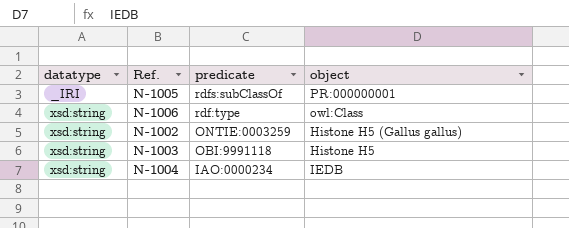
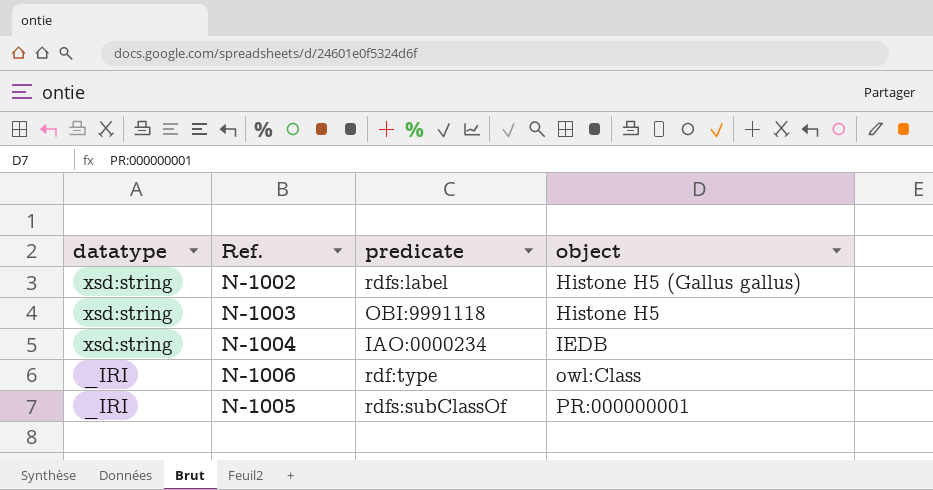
row order: datatype ascending -> datatype descending
N-1002 | predicate: ONTIE:0003259 -> rdfs:label
N-1006 | datatype: xsd:string -> _IRI

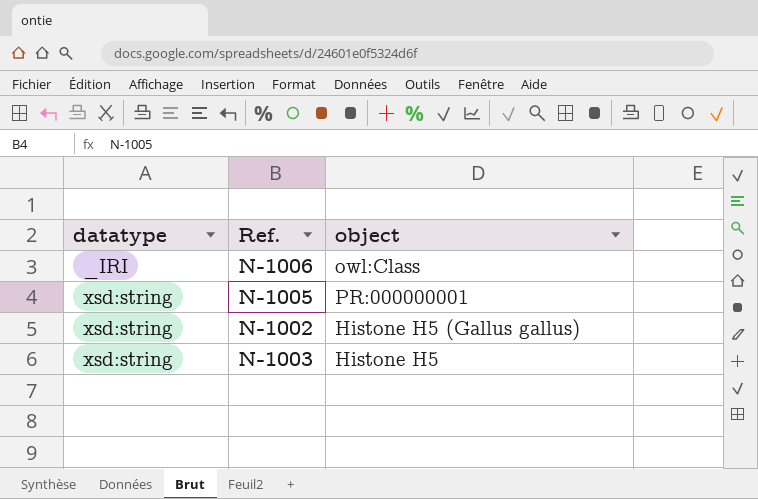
row order: datatype descending -> datatype ascending
column predicate | position: 3 -> none
row N-1004: xsd:string | IAO:0000234 | IEDB -> none
N-1005 | datatype: _IRI -> xsd:string

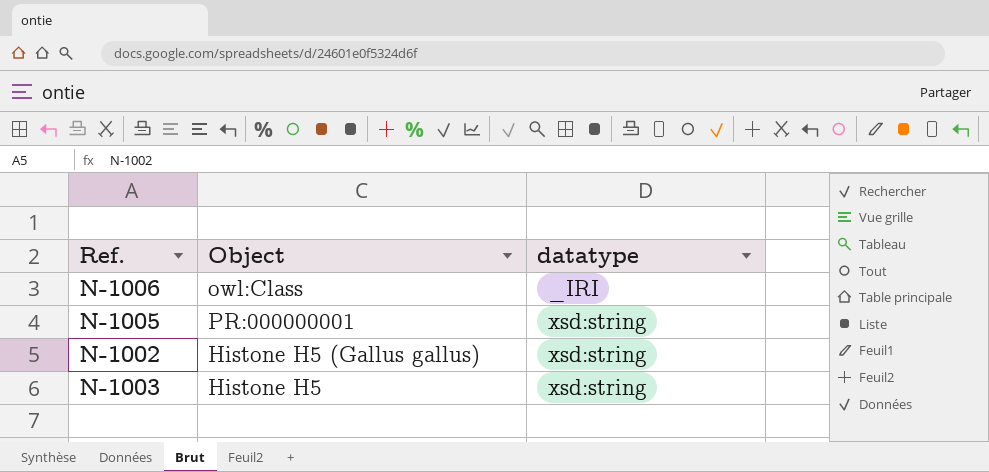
column name: object -> Object
column datatype | position: 1 -> 3

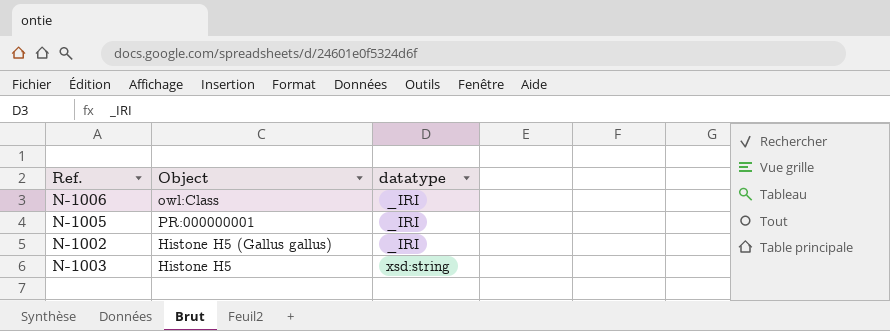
N-1005 | datatype: xsd:string -> _IRI
N-1002 | datatype: xsd:string -> _IRI

